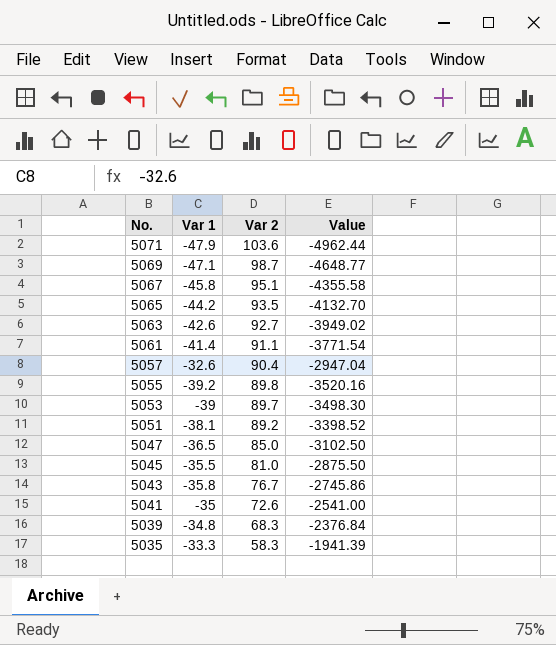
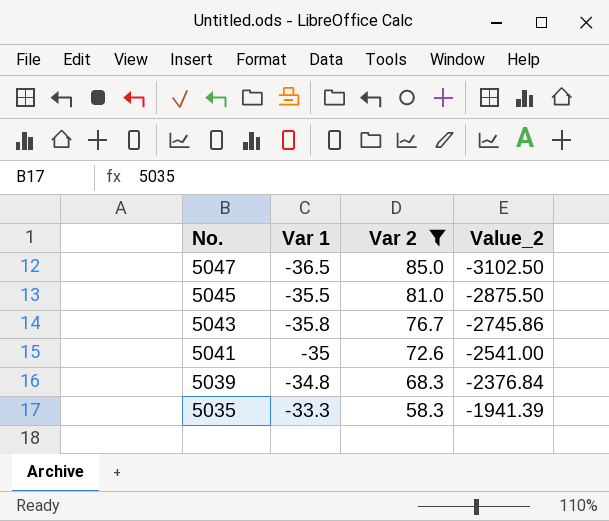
filter: none -> Var 2 <= 85.0
column name: Value -> Value_2

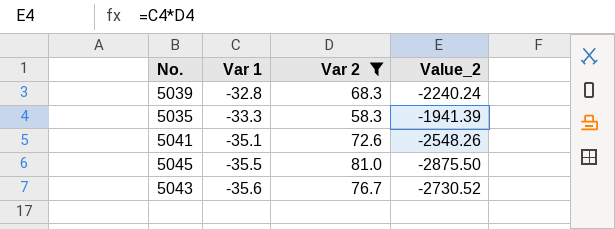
row order: No. descending -> Var 1 descending
row 5047: -36.5 | 85.0 | -3102.50 -> none
5039 | Var 1: -34.8 -> -32.8
5039 | Value_2: -2376.84 -> -2240.24
5041 | Var 1: -35 -> -35.1
5041 | Value_2: -2541.00 -> -2548.26
5043 | Var 1: -35.8 -> -35.6
5043 | Value_2: -2745.86 -> -2730.52

